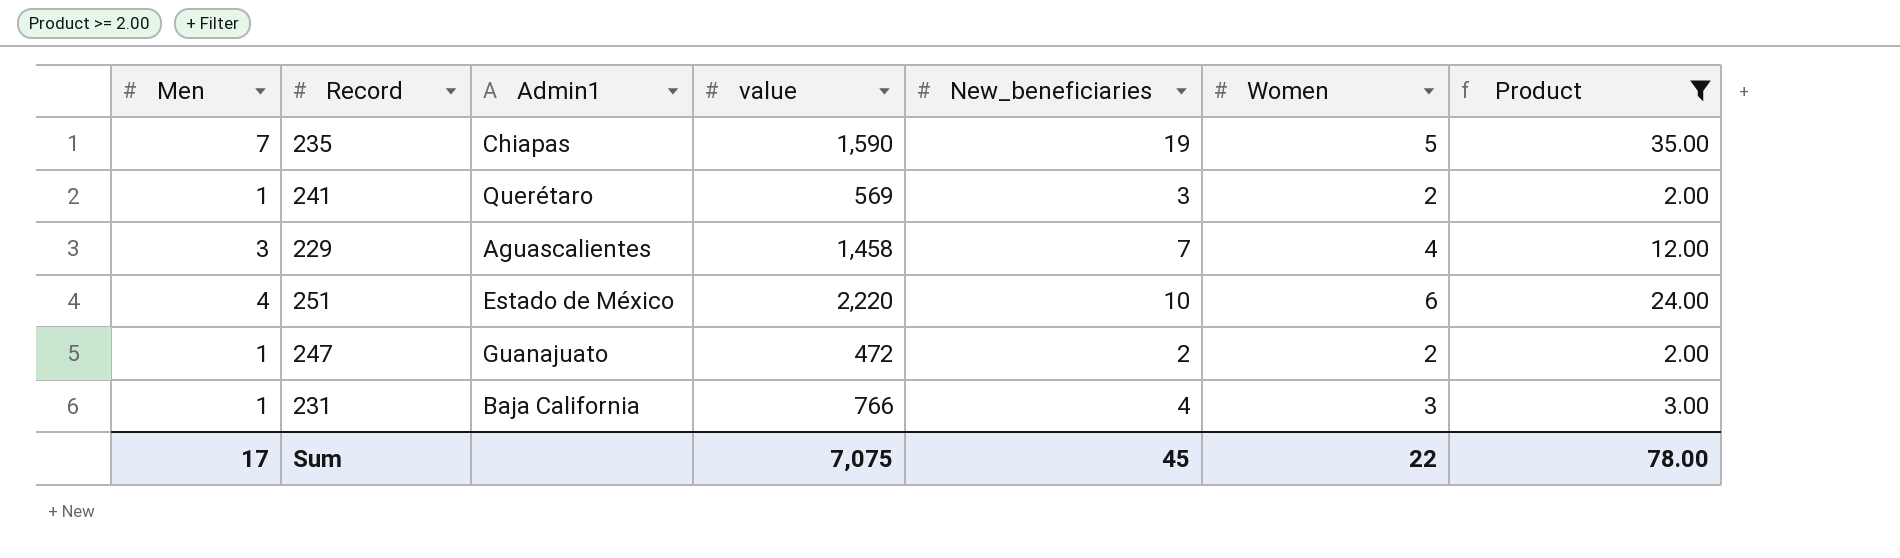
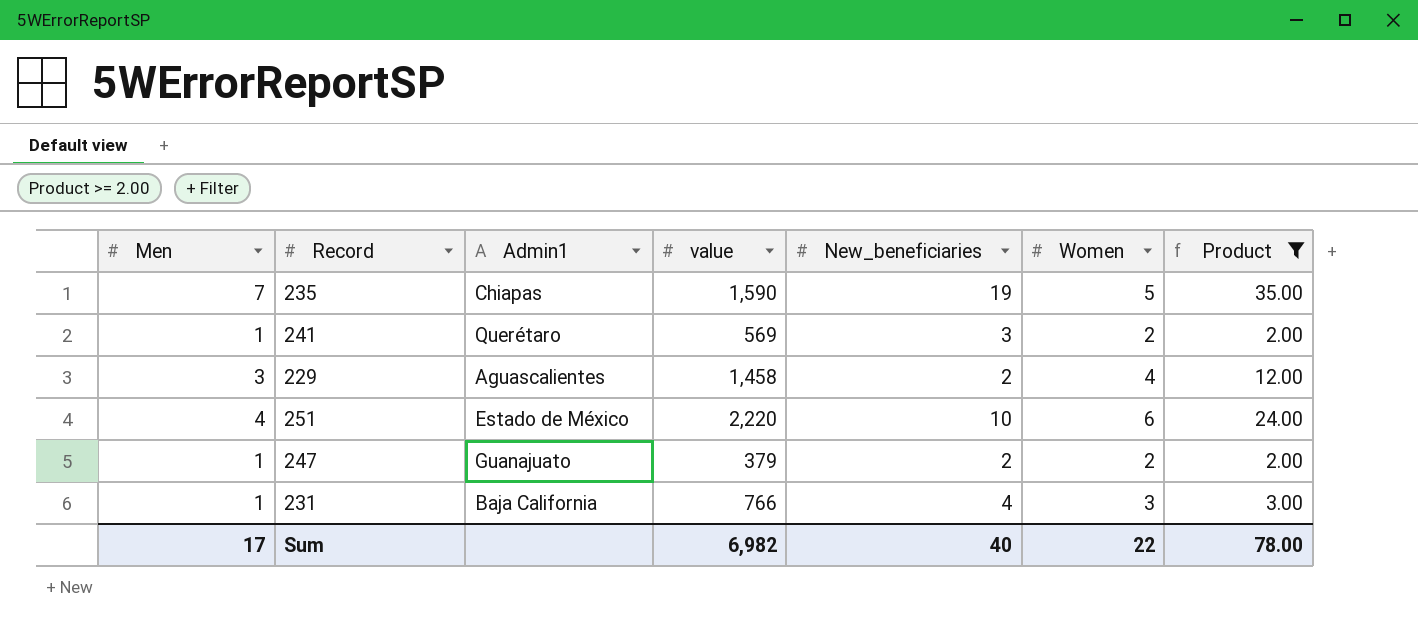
229 | New_beneficiaries: 7 -> 2
247 | value: 472 -> 379
Sum | value: 7,075 -> 6,982
Sum | New_beneficiaries: 45 -> 40

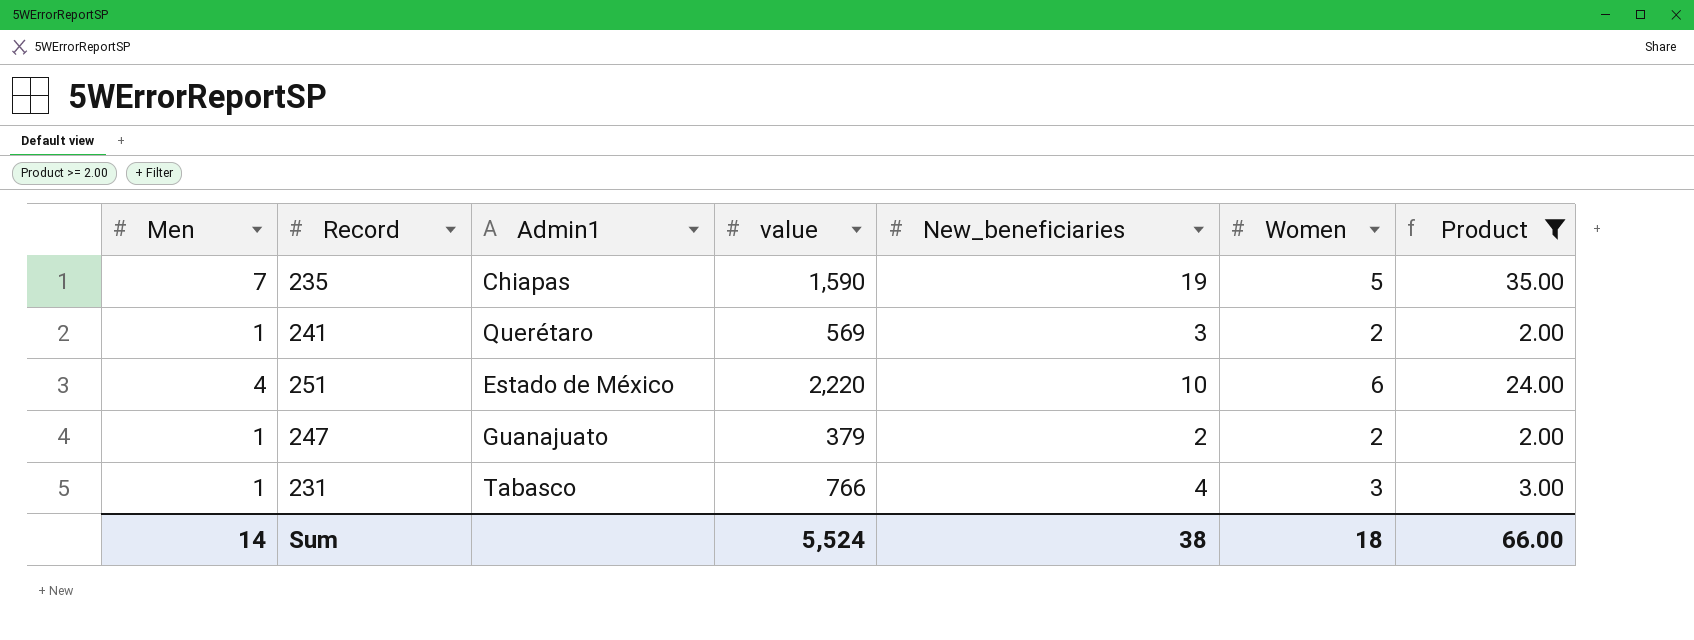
row 229: 3 | Aguascalientes | 1,458 | 2 | 4 | 12.00 -> none
231 | Admin1: Baja California -> Tabasco
Sum | Men: 17 -> 14
Sum | value: 6,982 -> 5,524
Sum | New_beneficiaries: 40 -> 38
Sum | Women: 22 -> 18
Sum | Product: 78.00 -> 66.00

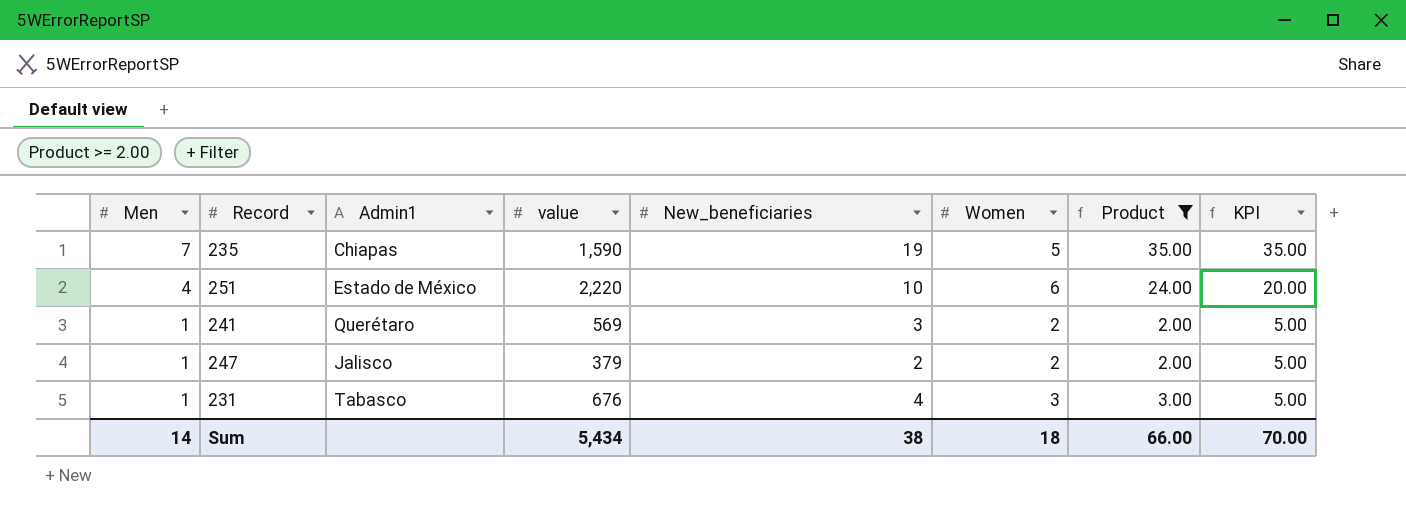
row order: none -> Men descending
column KPI | formula: none -> [Men] * 5
247 | Admin1: Guanajuato -> Jalisco
231 | value: 766 -> 676
Sum | value: 5,524 -> 5,434

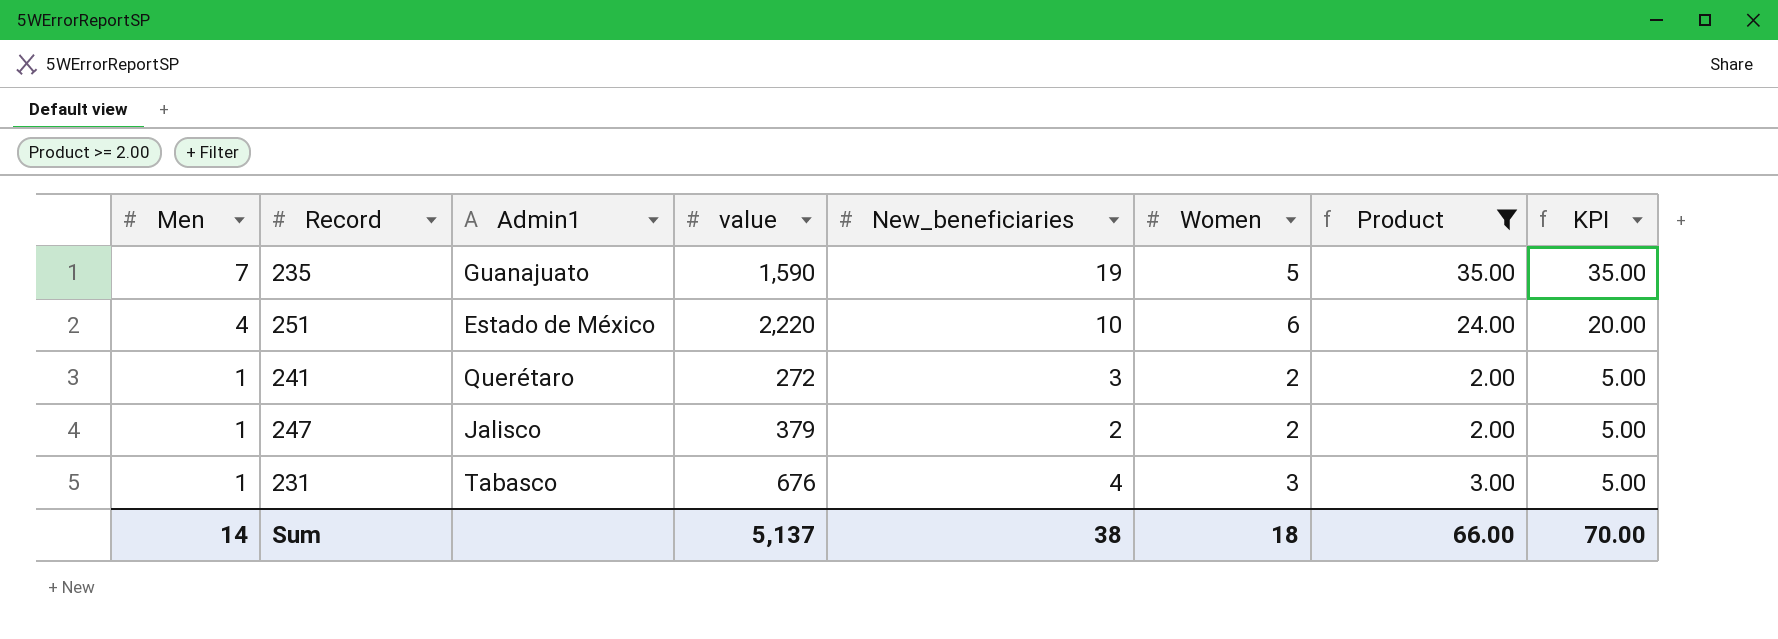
235 | Admin1: Chiapas -> Guanajuato
241 | value: 569 -> 272
Sum | value: 5,434 -> 5,137

